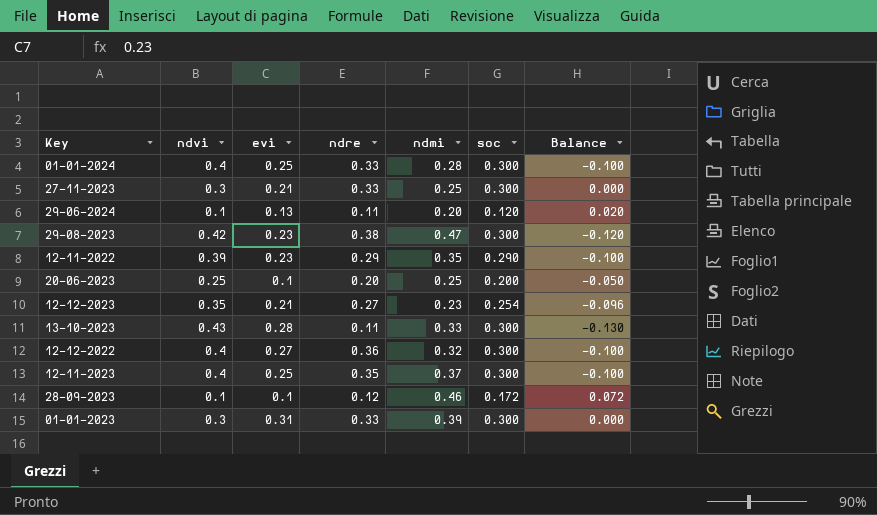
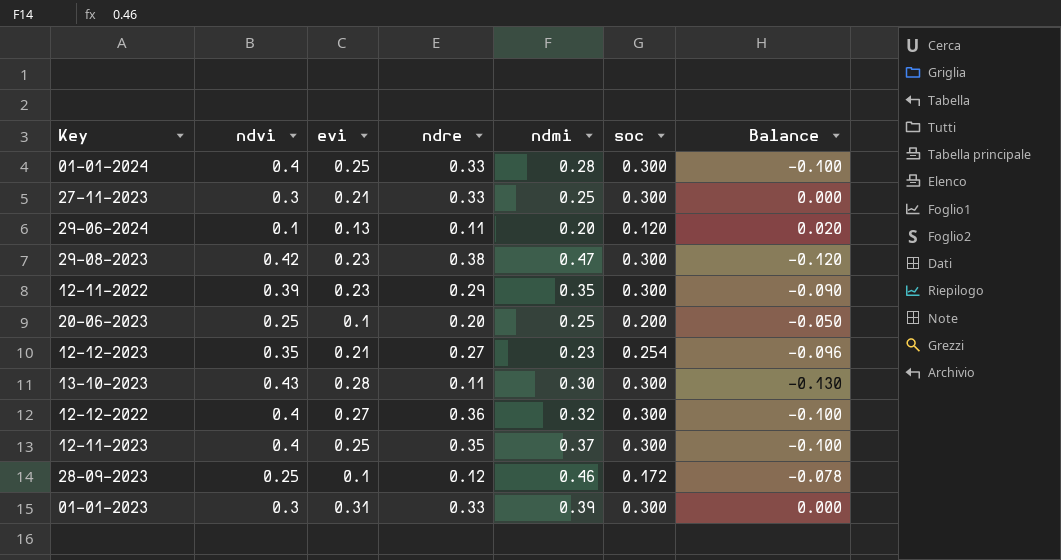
12-11-2022 | soc: 0.290 -> 0.300
12-11-2022 | Balance: -0.100 -> -0.090
13-10-2023 | ndmi: 0.33 -> 0.30
28-09-2023 | ndvi: 0.1 -> 0.25
28-09-2023 | Balance: 0.072 -> -0.078

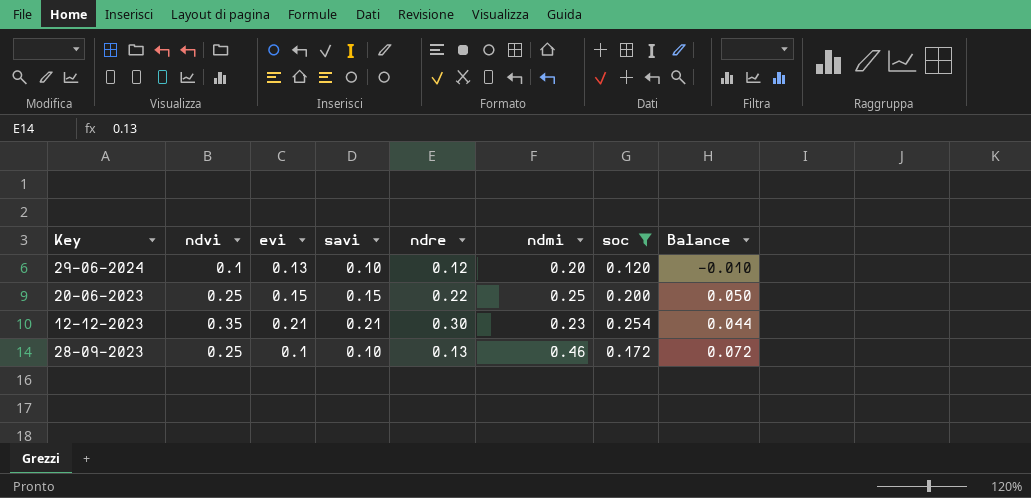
filter: none -> soc != 0.300
column savi | position: none -> 4
column Balance | formula: [soc] - [ndvi] -> [soc] - [evi]
29-06-2024 | ndre: 0.11 -> 0.12
20-06-2023 | evi: 0.1 -> 0.15
20-06-2023 | ndre: 0.20 -> 0.22
12-12-2023 | ndre: 0.27 -> 0.30
28-09-2023 | ndre: 0.12 -> 0.13

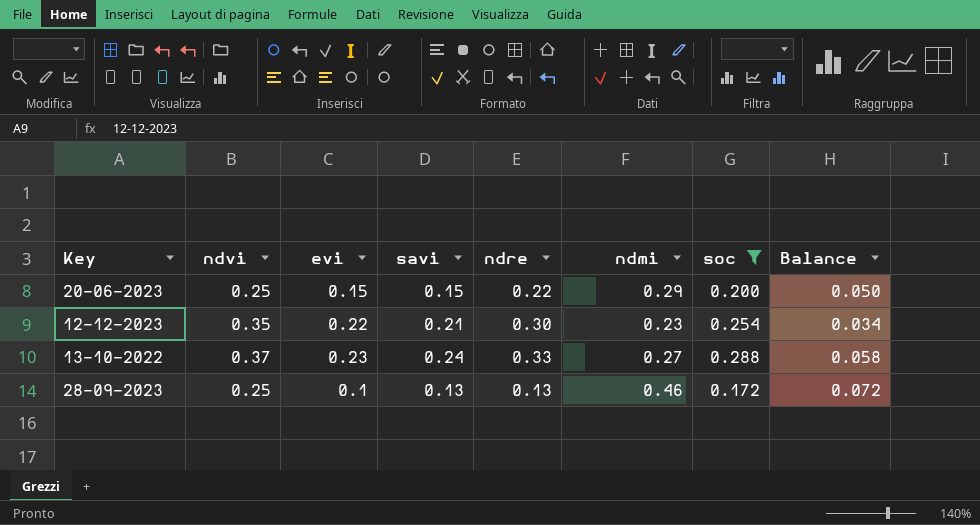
row 29-06-2024: 0.1 | 0.13 | 0.10 | 0.12 | 0.20 | 0.120 | -0.010 -> none
20-06-2023 | ndmi: 0.25 -> 0.29
12-12-2023 | evi: 0.21 -> 0.22
12-12-2023 | Balance: 0.044 -> 0.034
row 13-10-2022: none -> 0.37 | 0.23 | 0.24 | 0.33 | 0.27 | 0.288 | 0.058
28-09-2023 | savi: 0.10 -> 0.13

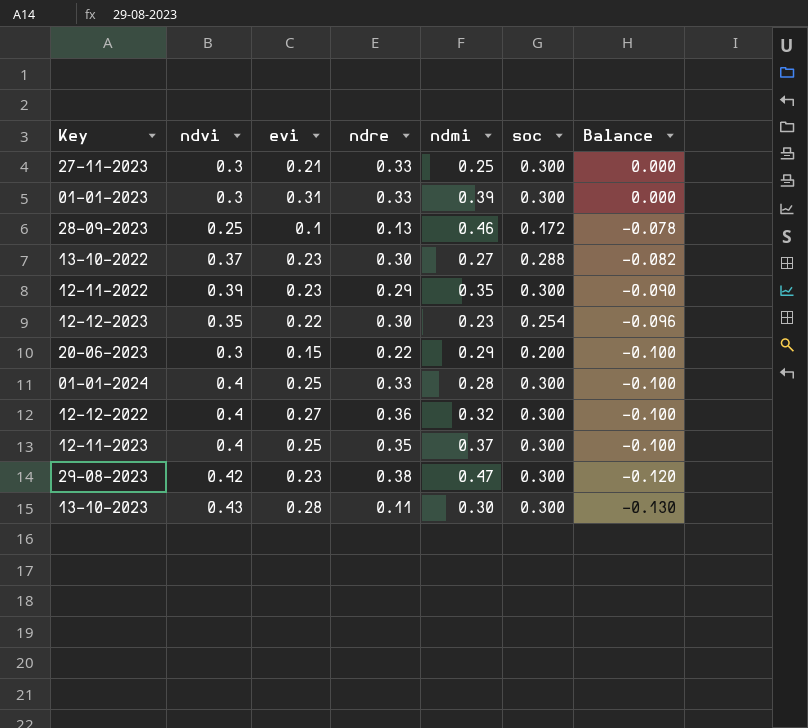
filter: soc != 0.300 -> none
row order: none -> Balance descending
column savi | position: 4 -> none
column Balance | formula: [soc] - [evi] -> [soc] - [ndvi]
13-10-2022 | ndre: 0.33 -> 0.30
20-06-2023 | ndvi: 0.25 -> 0.3

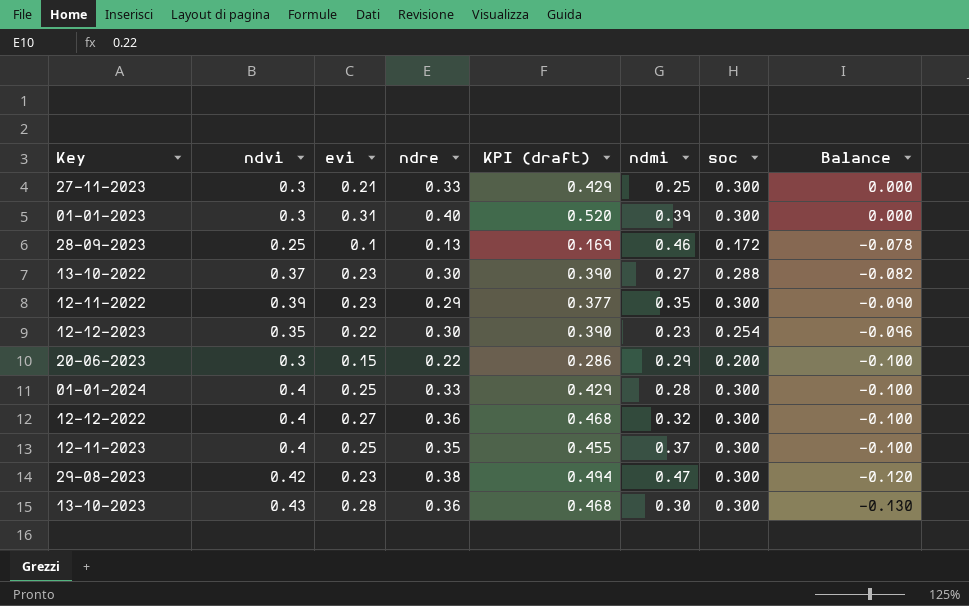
column KPI (draft) | formula: none -> [ndre] * 1.3
01-01-2023 | ndre: 0.33 -> 0.40
13-10-2023 | ndre: 0.11 -> 0.36

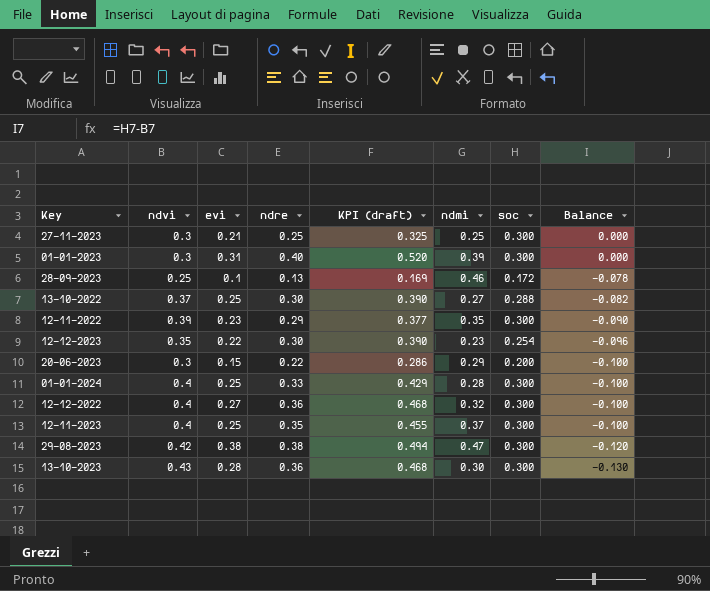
27-11-2023 | ndre: 0.33 -> 0.25
27-11-2023 | KPI (draft): 0.429 -> 0.325
13-10-2022 | evi: 0.23 -> 0.25
29-08-2023 | evi: 0.23 -> 0.38

